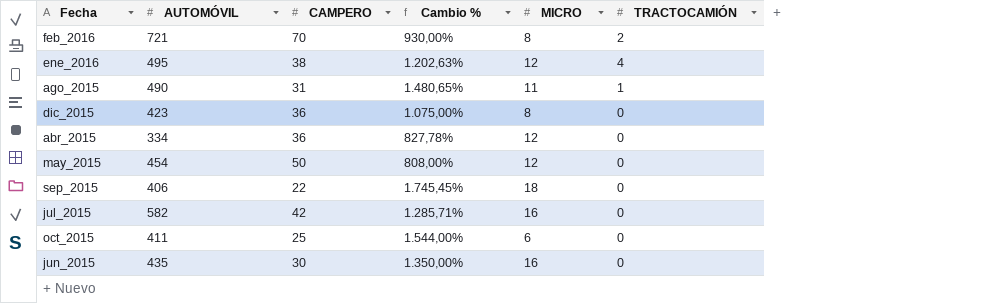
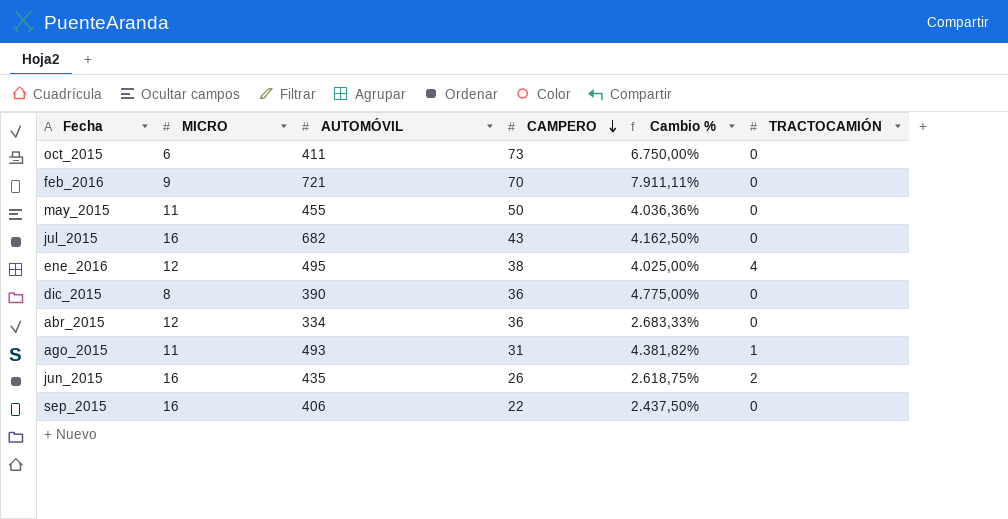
row order: none -> CAMPERO descending
column MICRO | position: 5 -> 2
column Cambio % | formula: ([AUTOMÓVIL] - [CAMPERO]) / [CAMPERO] -> ([AUTOMÓVIL] - [MICRO]) / [MICRO]
oct_2015 | CAMPERO: 25 -> 73
feb_2016 | MICRO: 8 -> 9
feb_2016 | TRACTOCAMIÓN: 2 -> 0
may_2015 | MICRO: 12 -> 11
may_2015 | AUTOMÓVIL: 454 -> 455
jul_2015 | AUTOMÓVIL: 582 -> 682
jul_2015 | CAMPERO: 42 -> 43
dic_2015 | AUTOMÓVIL: 423 -> 390
ago_2015 | AUTOMÓVIL: 490 -> 493
jun_2015 | CAMPERO: 30 -> 26
jun_2015 | TRACTOCAMIÓN: 0 -> 2
sep_2015 | MICRO: 18 -> 16

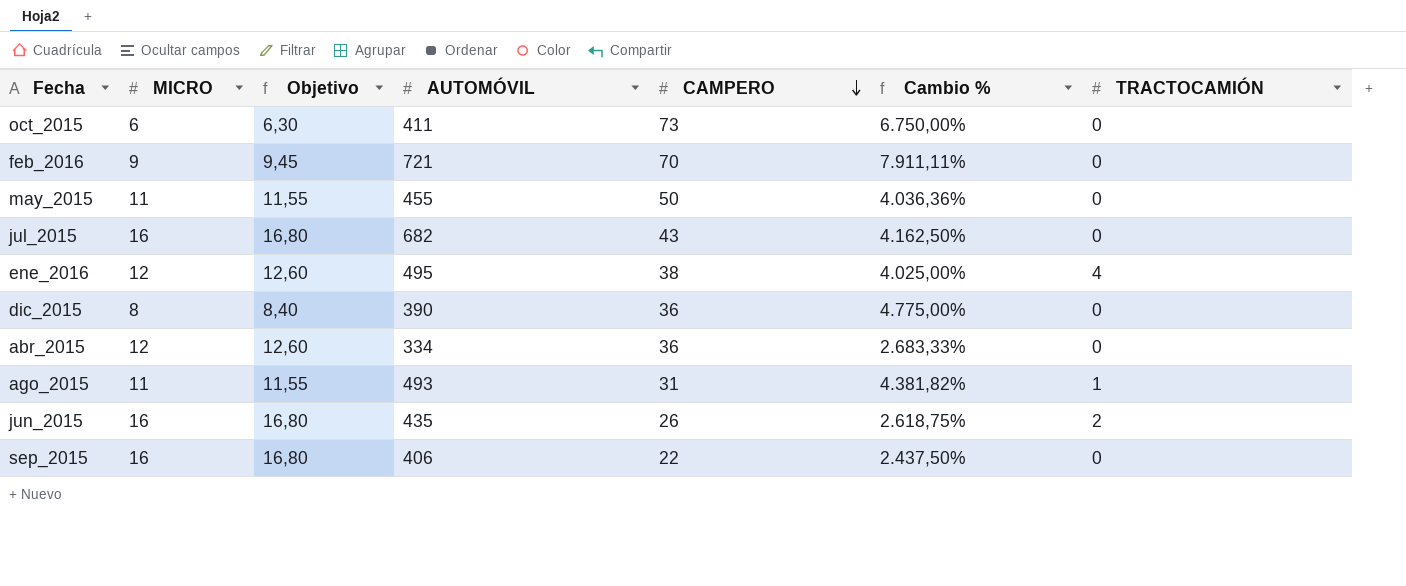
column Objetivo | formula: none -> [MICRO] * 1,05

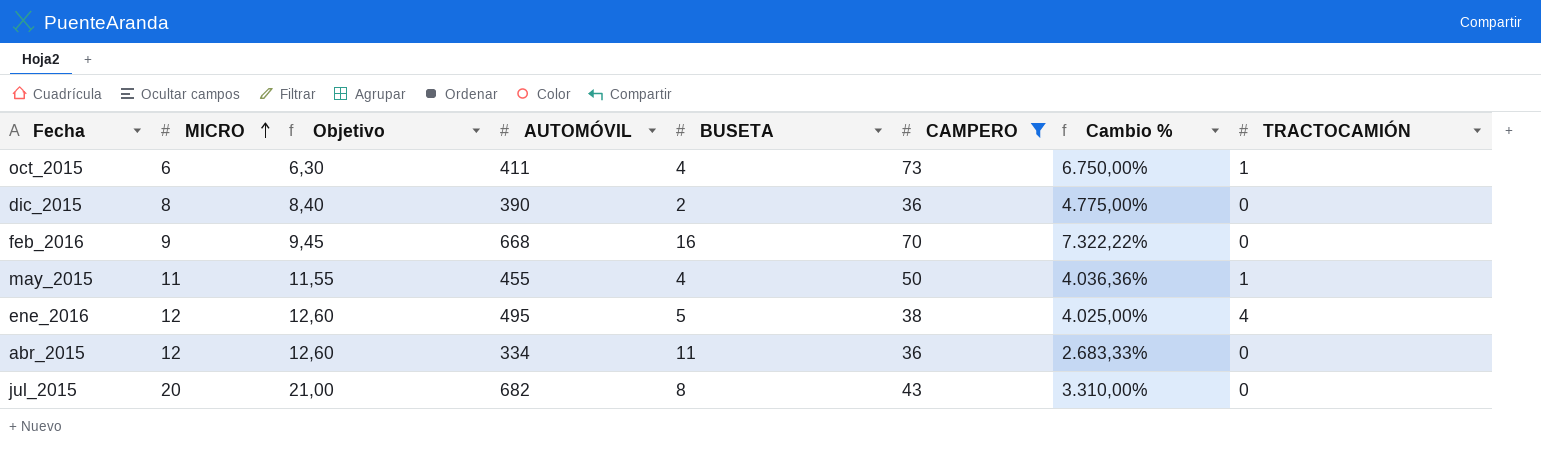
filter: none -> CAMPERO >= 36
row order: CAMPERO descending -> MICRO ascending
column BUSETA | position: none -> 5
oct_2015 | TRACTOCAMIÓN: 0 -> 1
feb_2016 | AUTOMÓVIL: 721 -> 668
feb_2016 | Cambio %: 7.911,11% -> 7.322,22%
may_2015 | TRACTOCAMIÓN: 0 -> 1
jul_2015 | MICRO: 16 -> 20
jul_2015 | Objetivo: 16,80 -> 21,00
jul_2015 | Cambio %: 4.162,50% -> 3.310,00%

